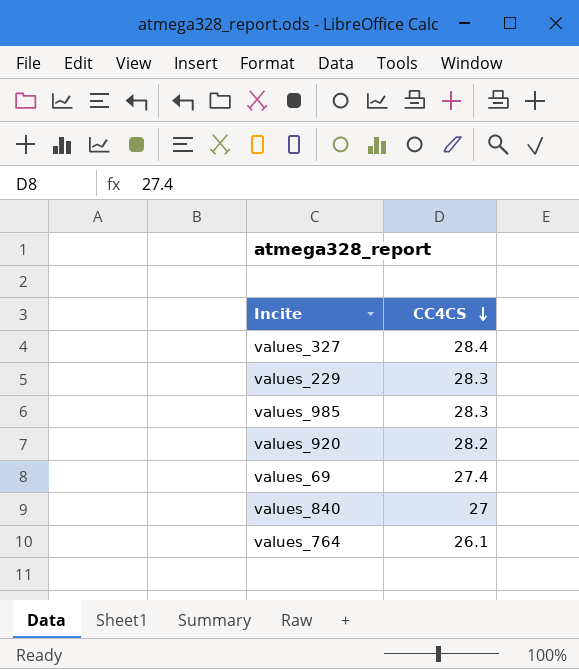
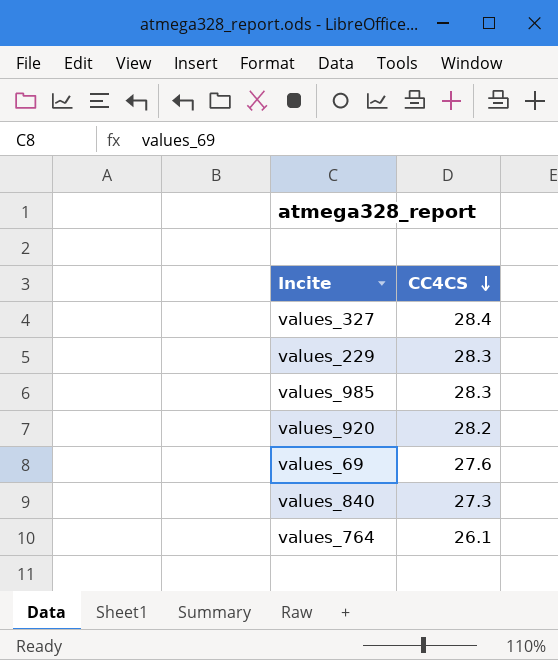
values_69 | CC4CS: 27.4 -> 27.6
values_840 | CC4CS: 27 -> 27.3

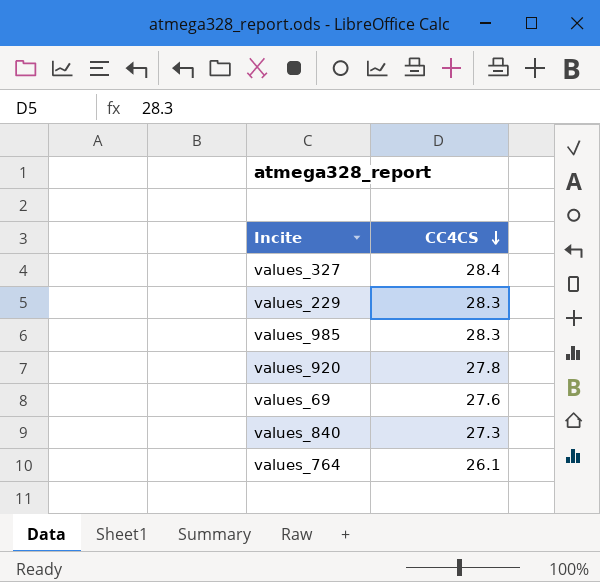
values_920 | CC4CS: 28.2 -> 27.8

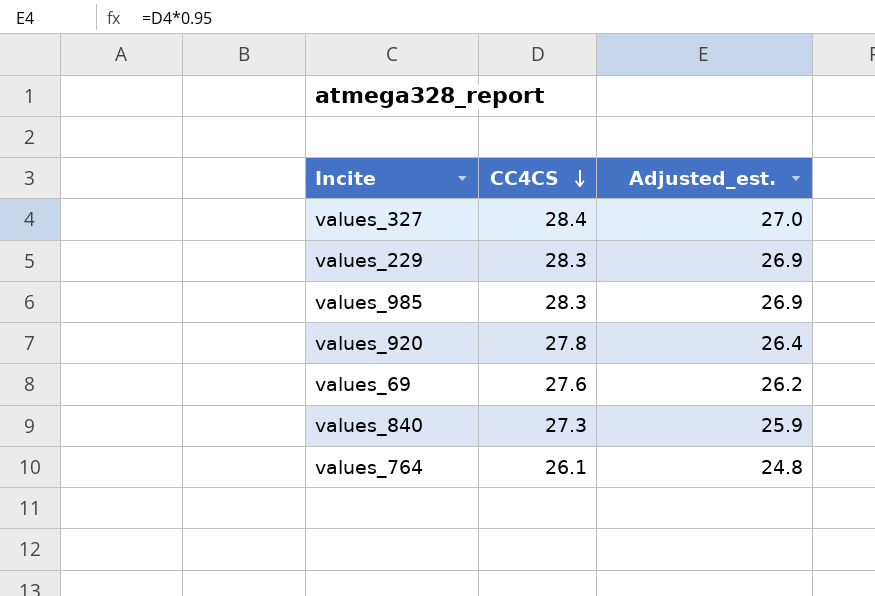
column Adjusted_est. | formula: none -> [CC4CS] * 0.95

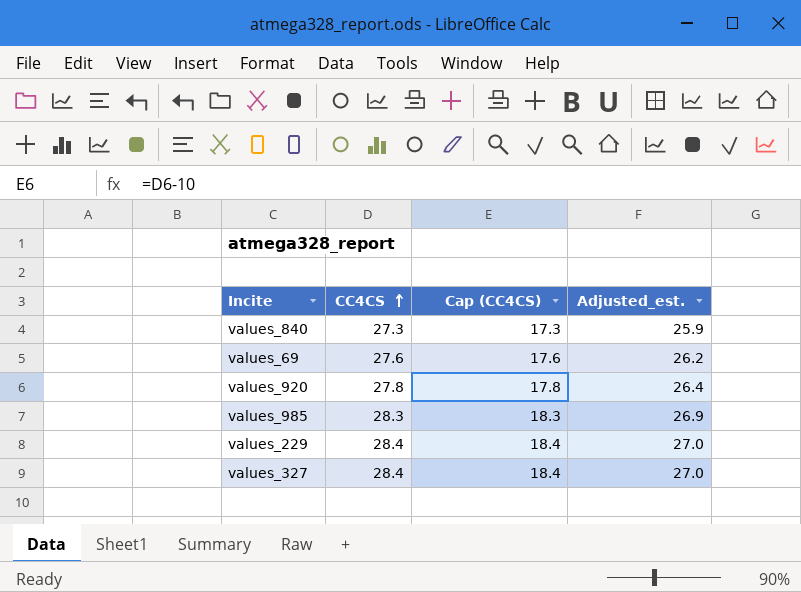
row order: CC4CS descending -> CC4CS ascending
column Cap (CC4CS) | formula: none -> [CC4CS] - 10
row values_764: 26.1 | 24.8 -> none
values_229 | CC4CS: 28.3 -> 28.4
values_229 | Adjusted_est.: 26.9 -> 27.0

